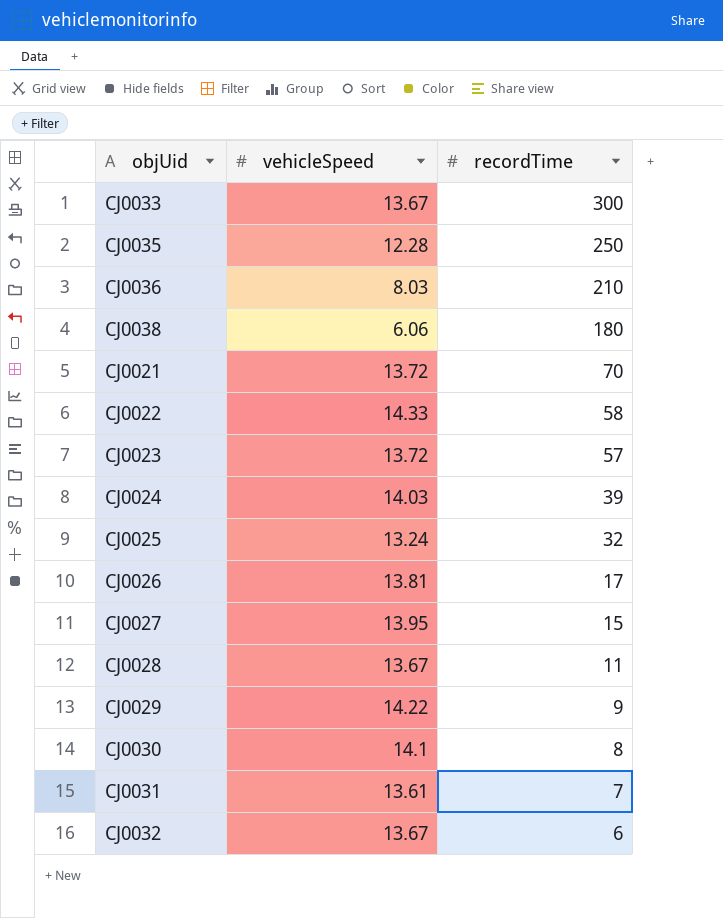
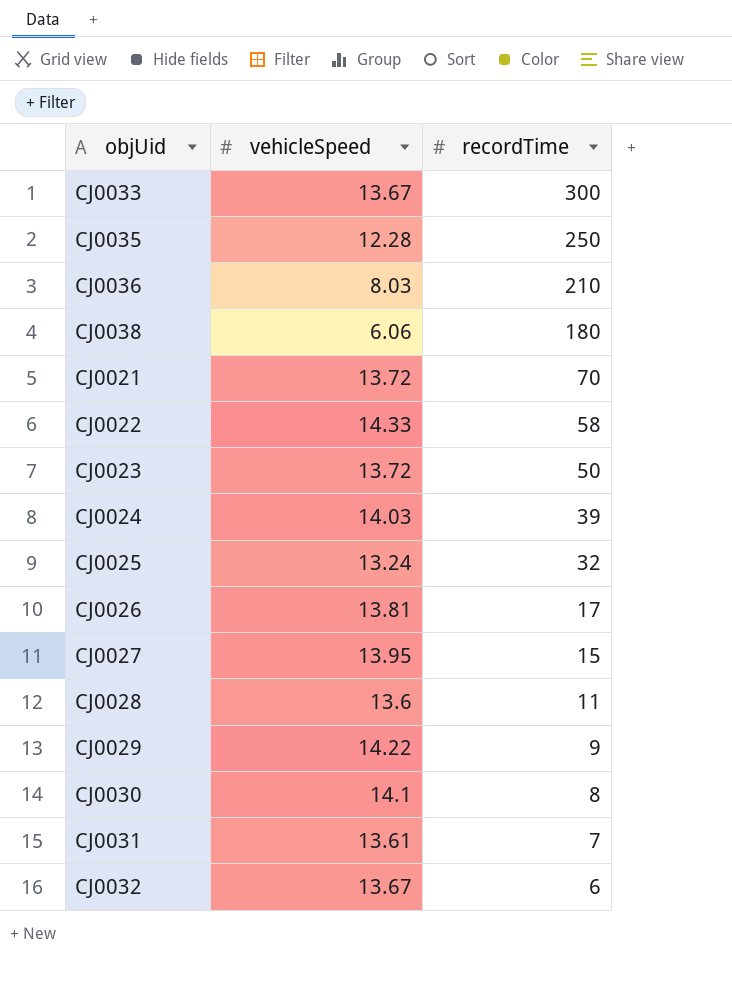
CJ0023 | recordTime: 57 -> 50
CJ0028 | vehicleSpeed: 13.67 -> 13.6

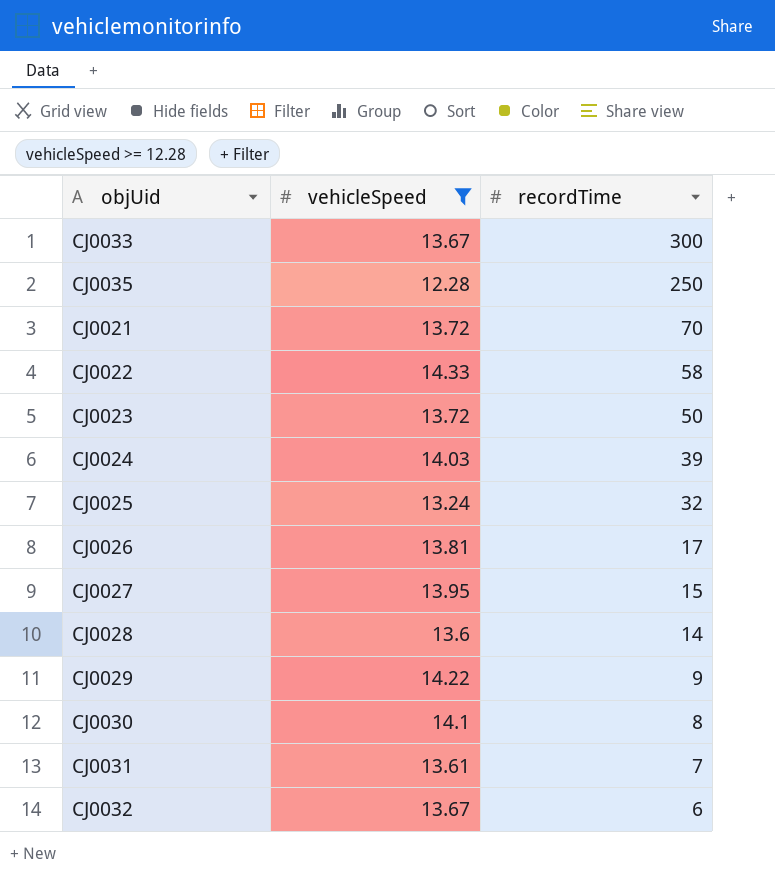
filter: none -> vehicleSpeed >= 12.28
CJ0028 | recordTime: 11 -> 14

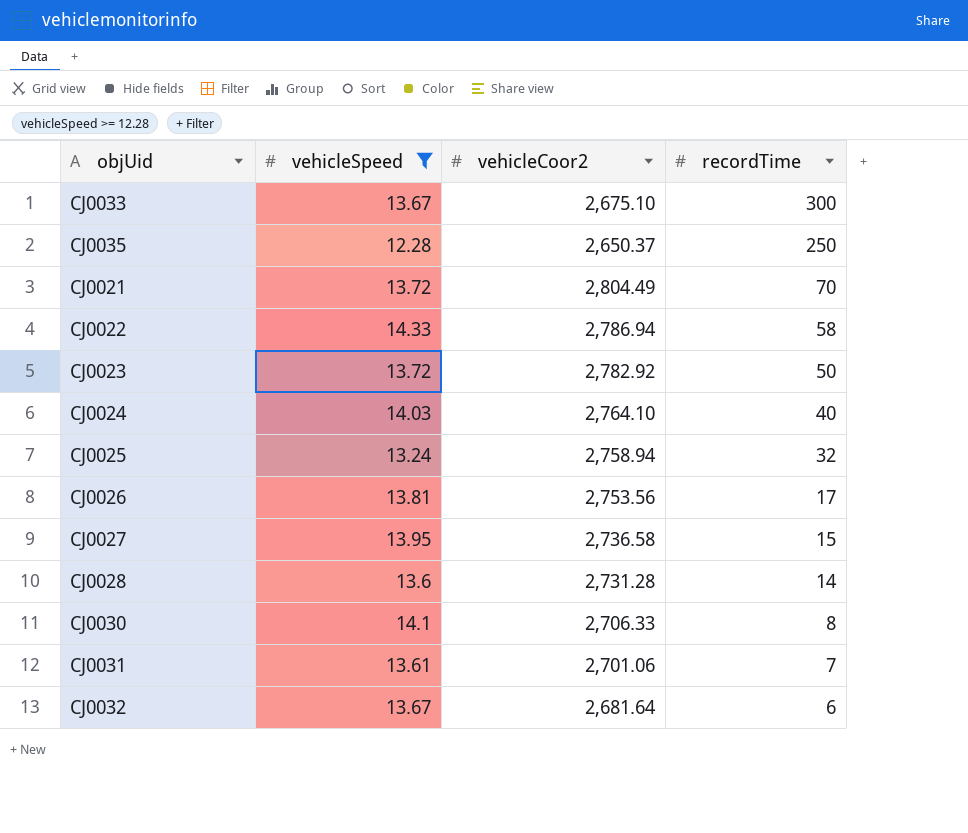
column vehicleCoor2 | position: none -> 3
row CJ0029: 14.22 | 9 -> none
CJ0024 | recordTime: 39 -> 40

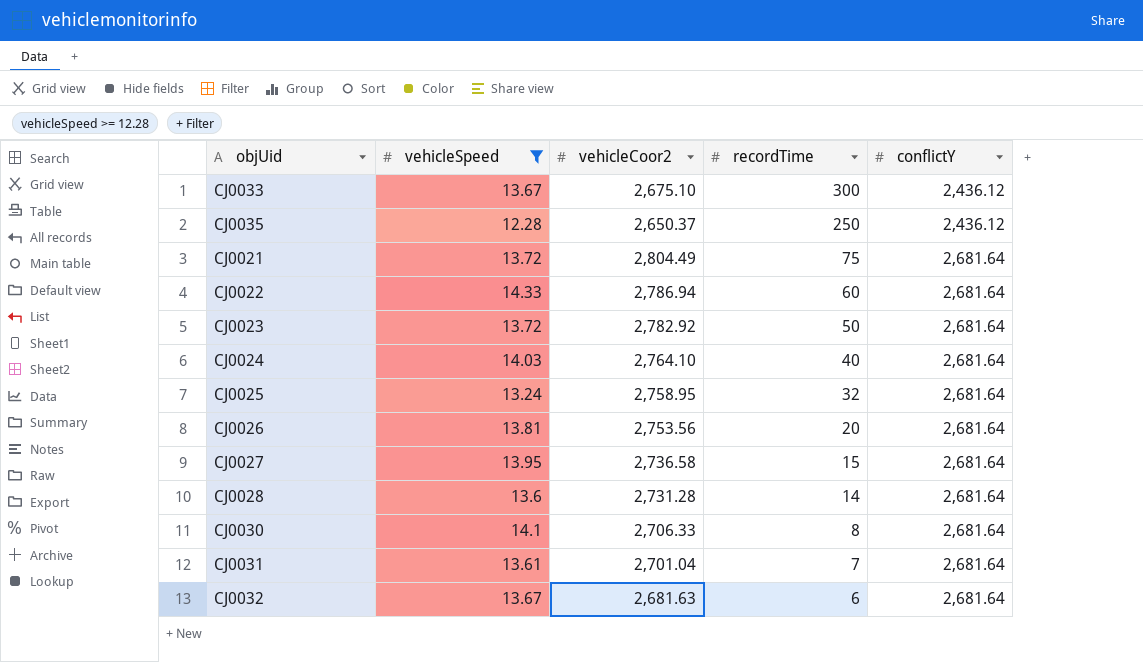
column conflictY | position: none -> 5
CJ0021 | recordTime: 70 -> 75
CJ0022 | recordTime: 58 -> 60
CJ0025 | vehicleCoor2: 2,758.94 -> 2,758.95
CJ0026 | recordTime: 17 -> 20
CJ0031 | vehicleCoor2: 2,701.06 -> 2,701.04
CJ0032 | vehicleCoor2: 2,681.64 -> 2,681.63

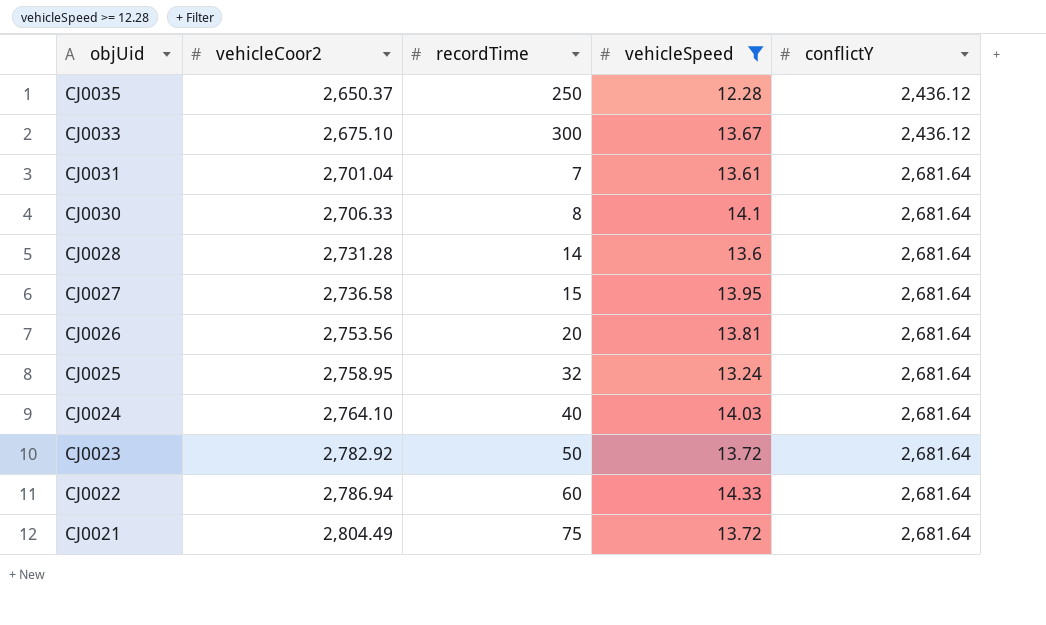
row order: recordTime descending -> objUid descending
column vehicleSpeed | position: 2 -> 4
row CJ0032: 13.67 | 2,681.63 | 6 | 2,681.64 -> none

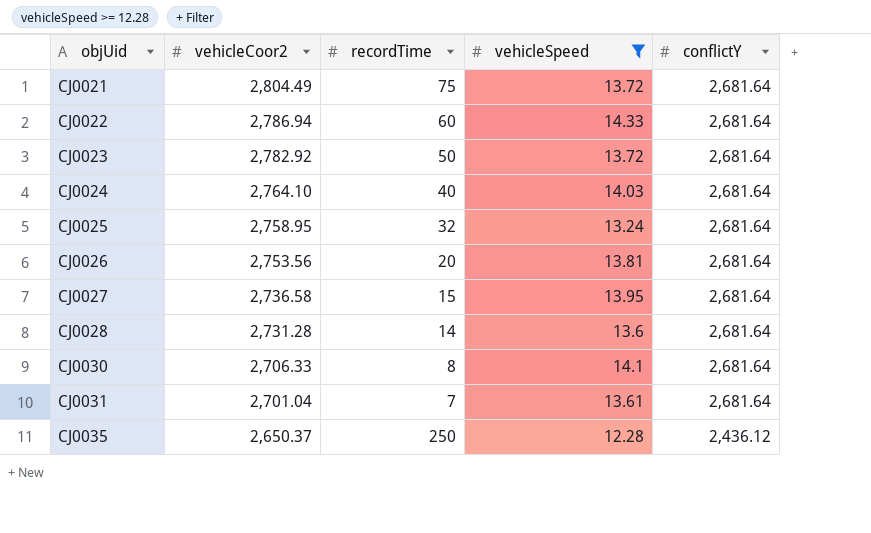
row order: objUid descending -> objUid ascending
row CJ0033: 2,675.10 | 300 | 13.67 | 2,436.12 -> none

